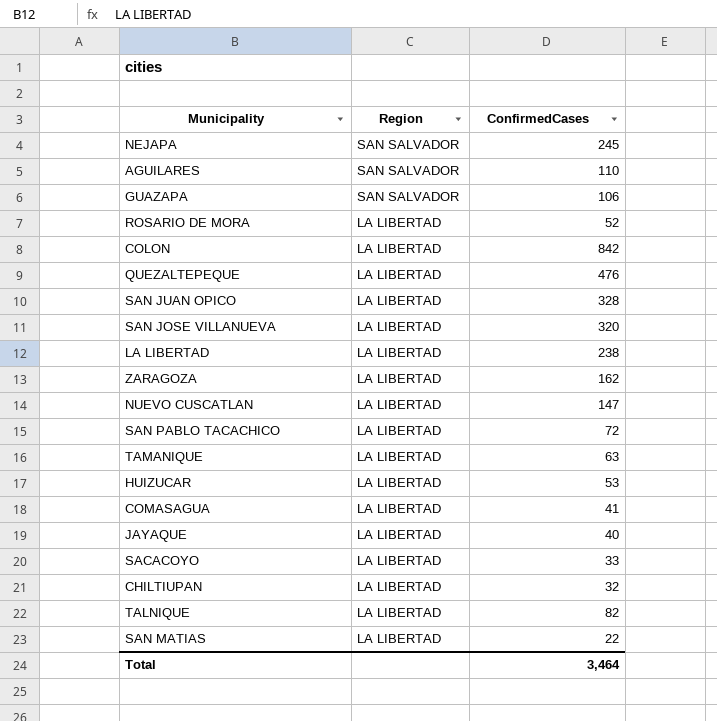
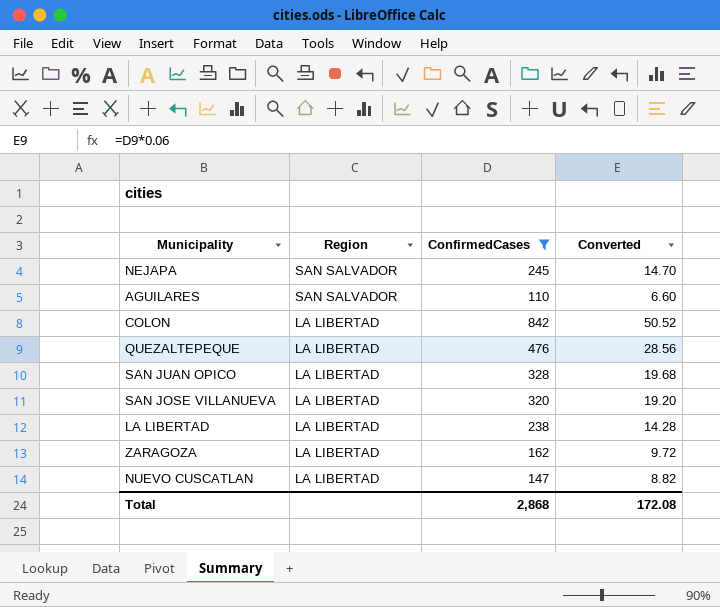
filter: none -> ConfirmedCases >= 110
column Converted | formula: none -> [ConfirmedCases] * 0.06
Total | ConfirmedCases: 3,464 -> 2,868

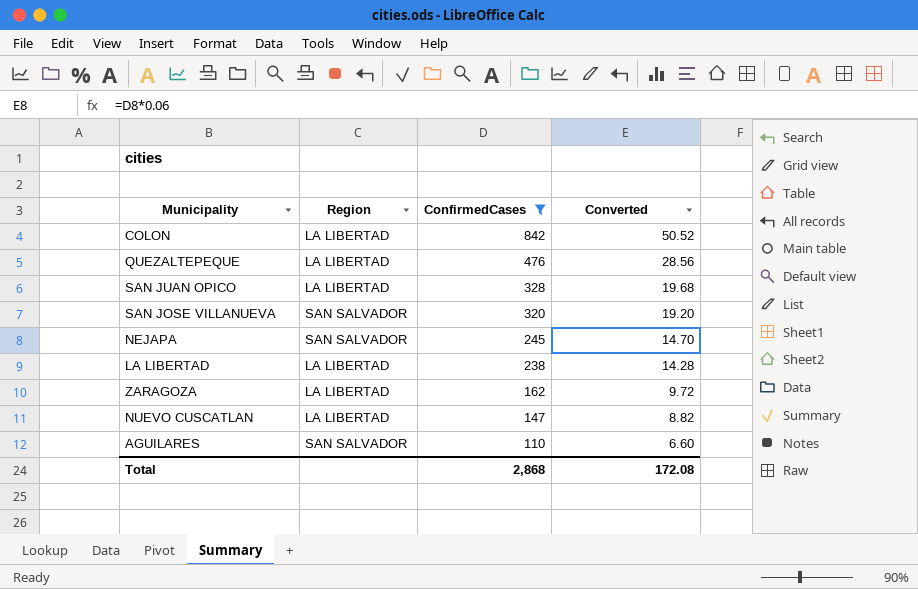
row order: Region descending -> ConfirmedCases descending
SAN JOSE VILLANUEVA | Region: LA LIBERTAD -> SAN SALVADOR

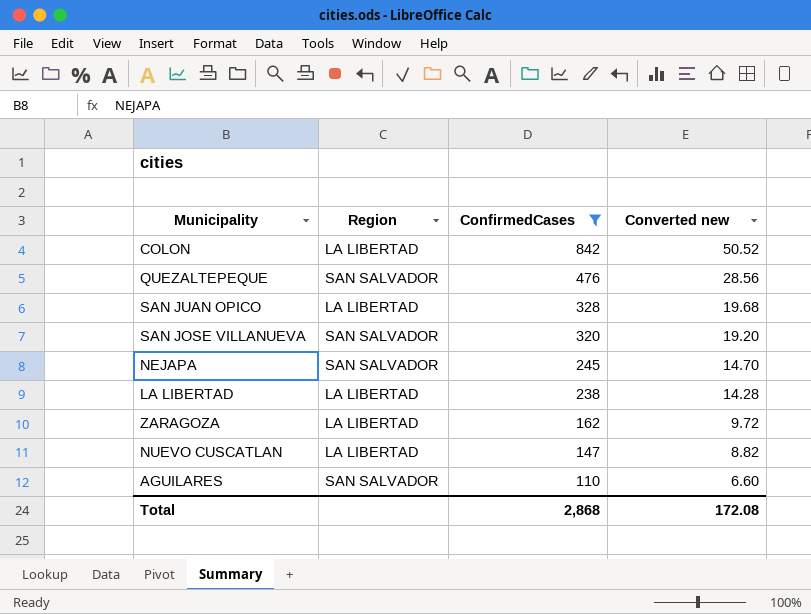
column name: Converted -> Converted new
QUEZALTEPEQUE | Region: LA LIBERTAD -> SAN SALVADOR

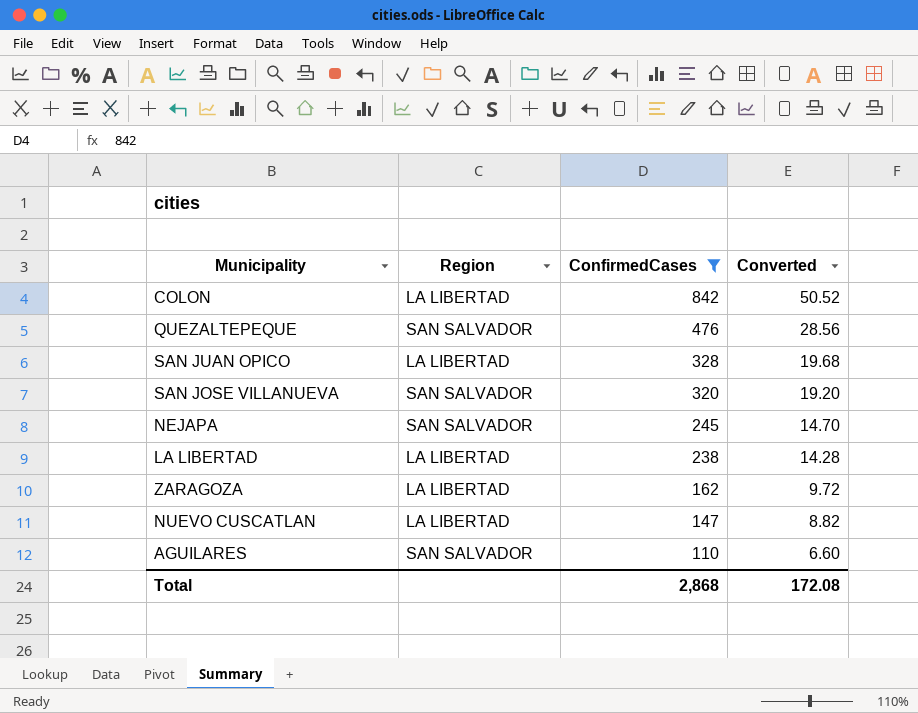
column name: Converted new -> Converted

